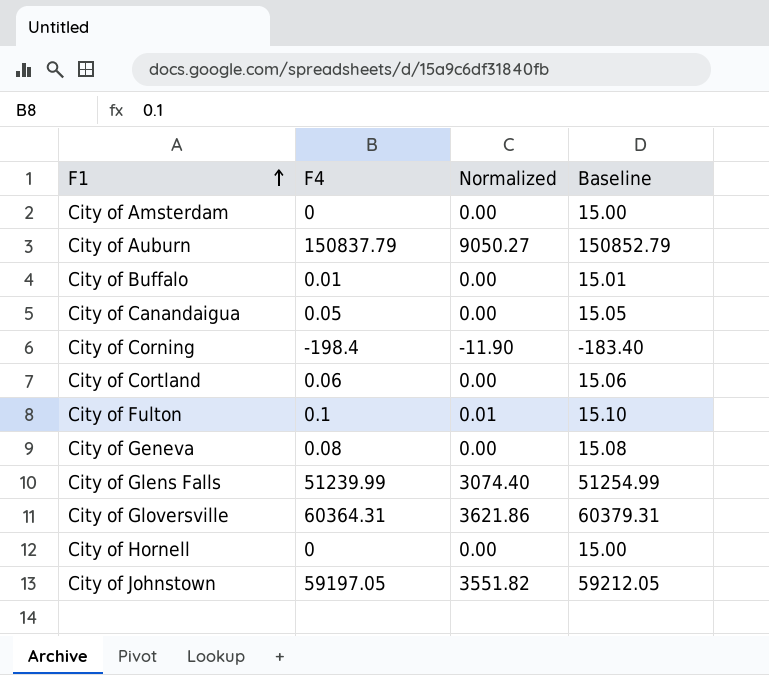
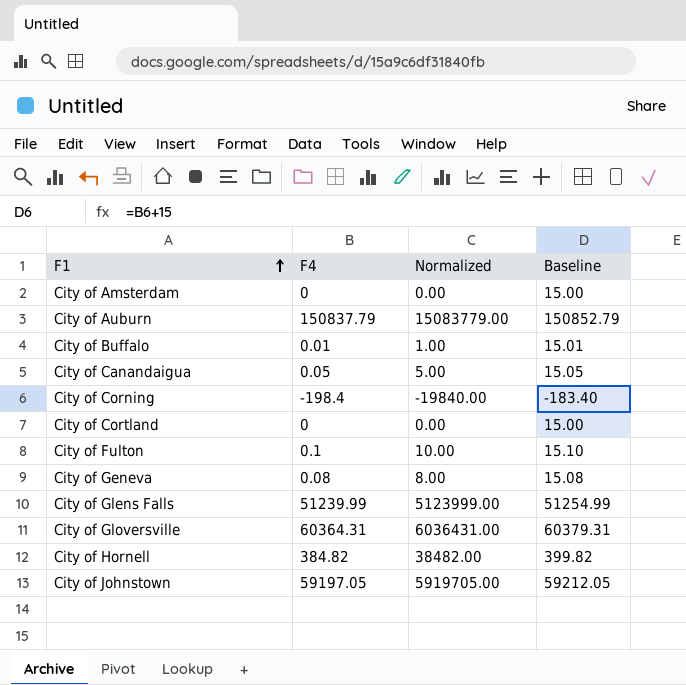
column Normalized | formula: [F4] * 0.06 -> [F4] * 100
City of Cortland | F4: 0.06 -> 0
City of Cortland | Baseline: 15.06 -> 15.00
City of Hornell | F4: 0 -> 384.82
City of Hornell | Baseline: 15.00 -> 399.82

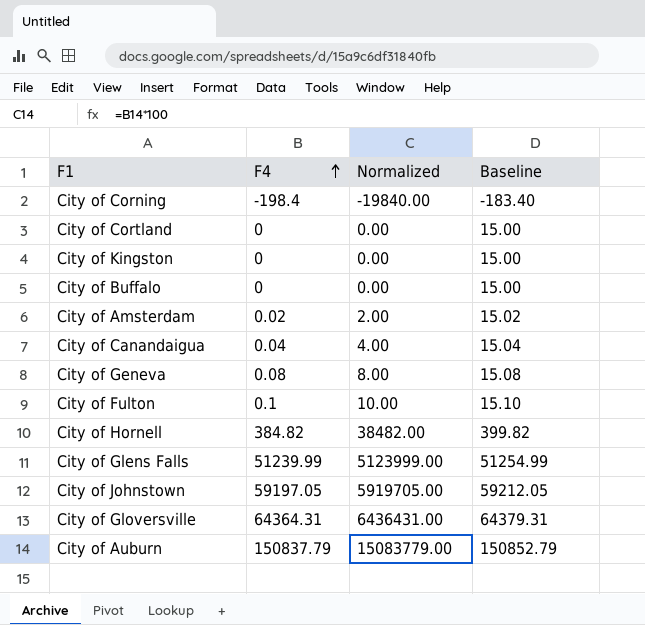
row order: F1 ascending -> F4 ascending
row City of Kingston: none -> 0 | 0.00 | 15.00
City of Buffalo | F4: 0.01 -> 0
City of Buffalo | Normalized: 1.00 -> 0.00
City of Buffalo | Baseline: 15.01 -> 15.00
City of Amsterdam | F4: 0 -> 0.02
City of Amsterdam | Normalized: 0.00 -> 2.00
City of Amsterdam | Baseline: 15.00 -> 15.02
City of Canandaigua | F4: 0.05 -> 0.04
City of Canandaigua | Normalized: 5.00 -> 4.00
City of Canandaigua | Baseline: 15.05 -> 15.04
City of Gloversville | F4: 60364.31 -> 64364.31
City of Gloversville | Normalized: 6036431.00 -> 6436431.00
City of Gloversville | Baseline: 60379.31 -> 64379.31

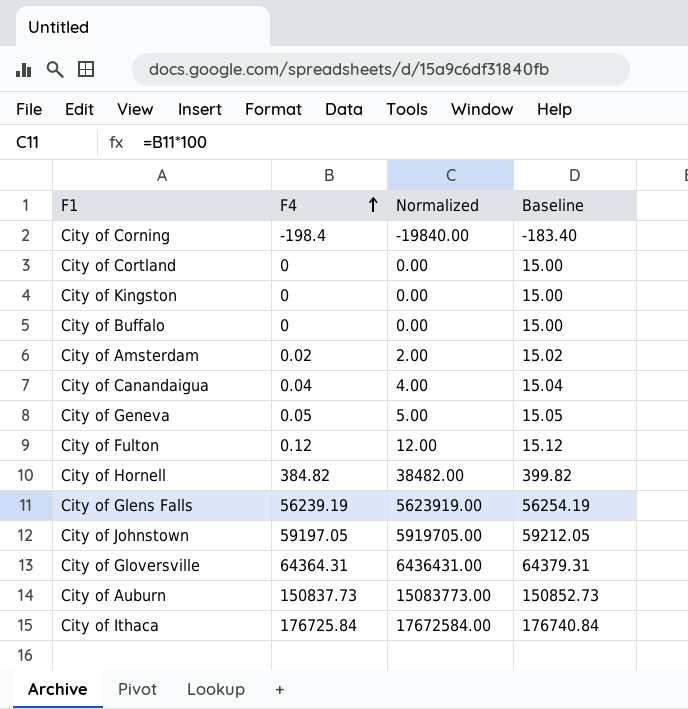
City of Geneva | F4: 0.08 -> 0.05
City of Geneva | Normalized: 8.00 -> 5.00
City of Geneva | Baseline: 15.08 -> 15.05
City of Fulton | F4: 0.1 -> 0.12
City of Fulton | Normalized: 10.00 -> 12.00
City of Fulton | Baseline: 15.10 -> 15.12
City of Glens Falls | F4: 51239.99 -> 56239.19
City of Glens Falls | Normalized: 5123999.00 -> 5623919.00
City of Glens Falls | Baseline: 51254.99 -> 56254.19
City of Auburn | F4: 150837.79 -> 150837.73
City of Auburn | Normalized: 15083779.00 -> 15083773.00
City of Auburn | Baseline: 150852.79 -> 150852.73
row City of Ithaca: none -> 176725.84 | 17672584.00 | 176740.84

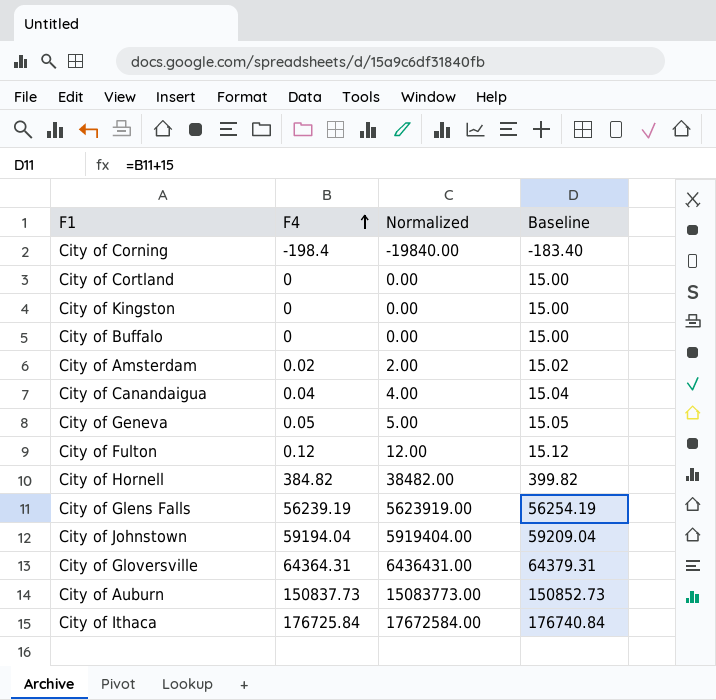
City of Johnstown | F4: 59197.05 -> 59194.04
City of Johnstown | Normalized: 5919705.00 -> 5919404.00
City of Johnstown | Baseline: 59212.05 -> 59209.04

